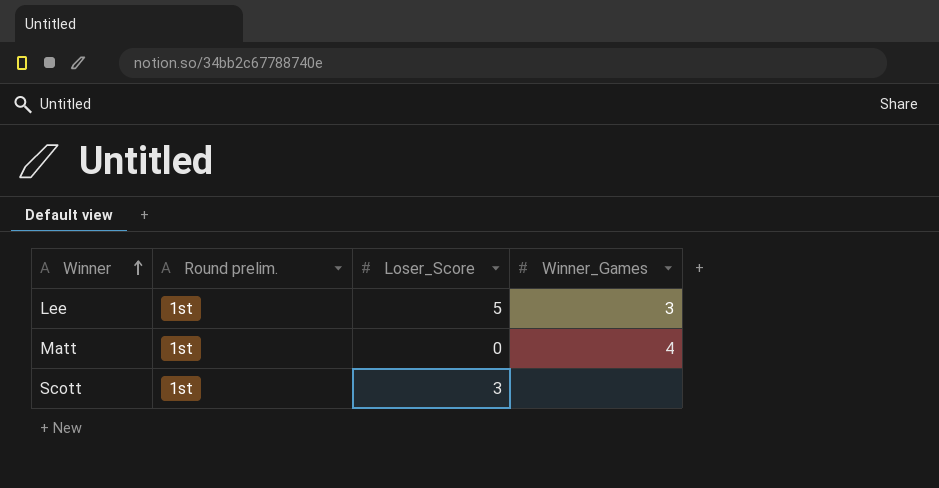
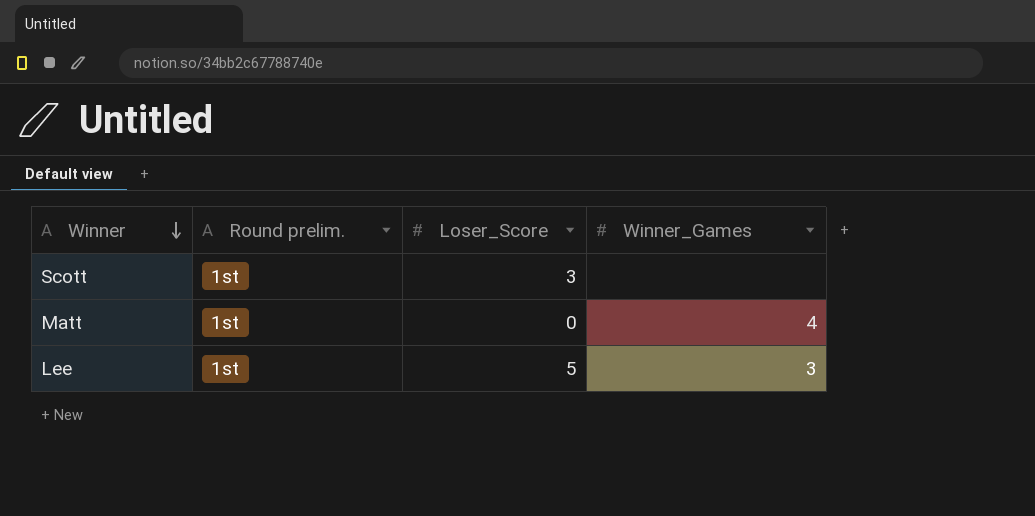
row order: Winner ascending -> Winner descending

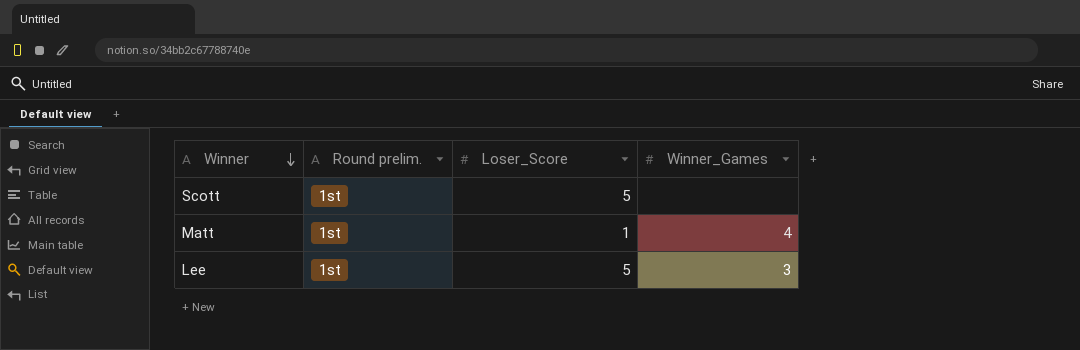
Scott | Loser_Score: 3 -> 5
Matt | Loser_Score: 0 -> 1

